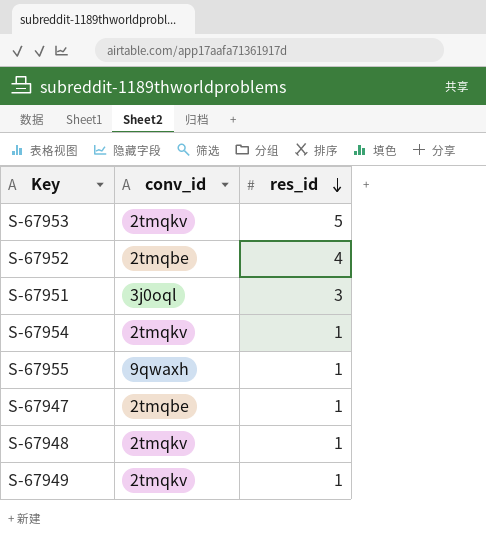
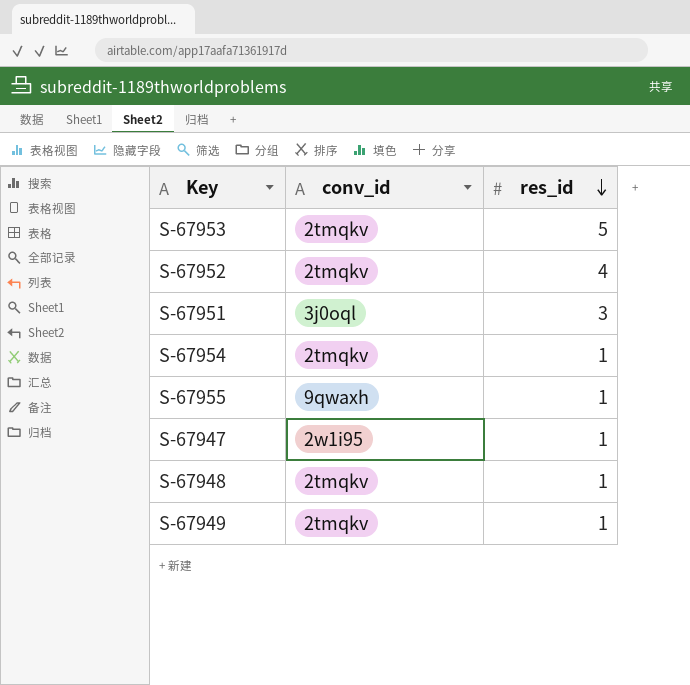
S-67952 | conv_id: 2tmqbe -> 2tmqkv
S-67947 | conv_id: 2tmqbe -> 2w1i95

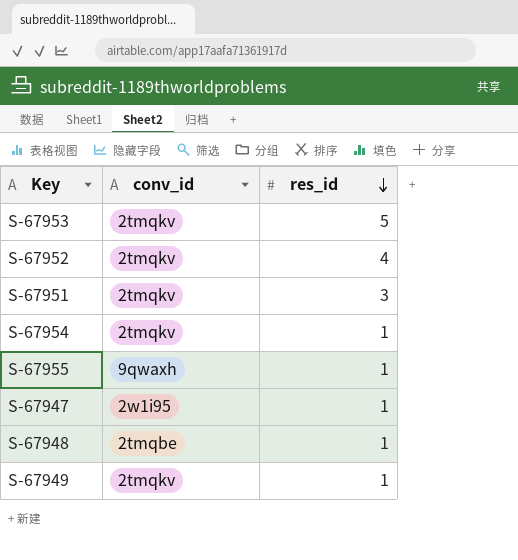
S-67951 | conv_id: 3j0oql -> 2tmqkv
S-67948 | conv_id: 2tmqkv -> 2tmqbe

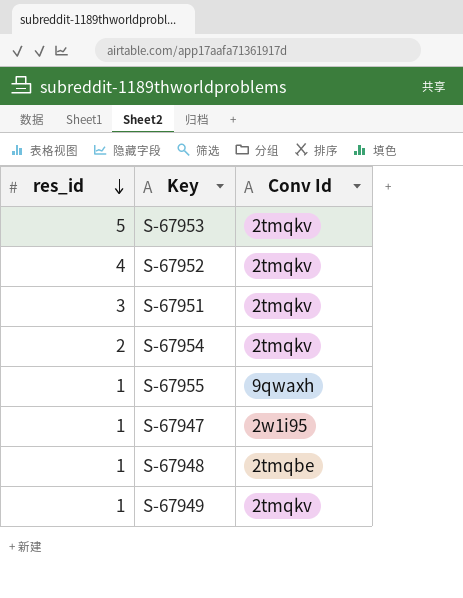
column res_id | position: 3 -> 1
column name: conv_id -> Conv Id
S-67954 | res_id: 1 -> 2

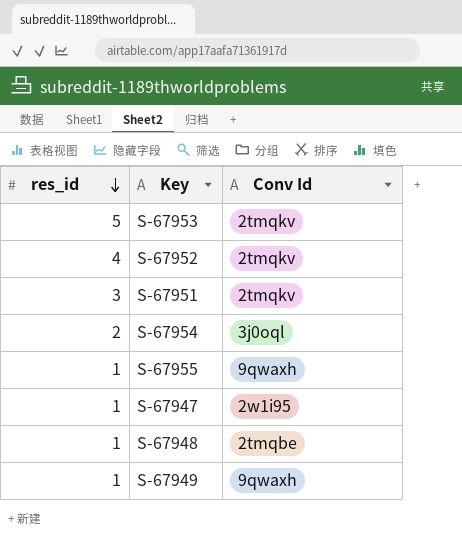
S-67954 | Conv Id: 2tmqkv -> 3j0oql
S-67949 | Conv Id: 2tmqkv -> 9qwaxh

